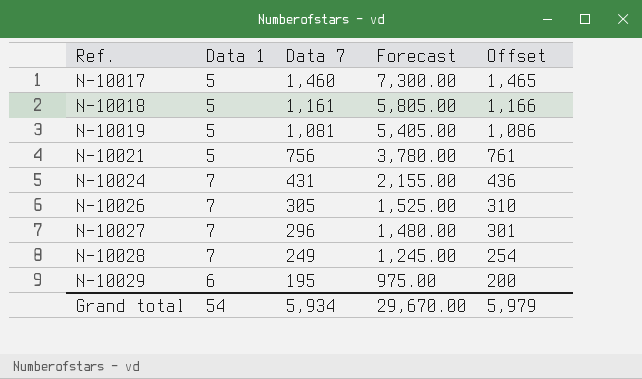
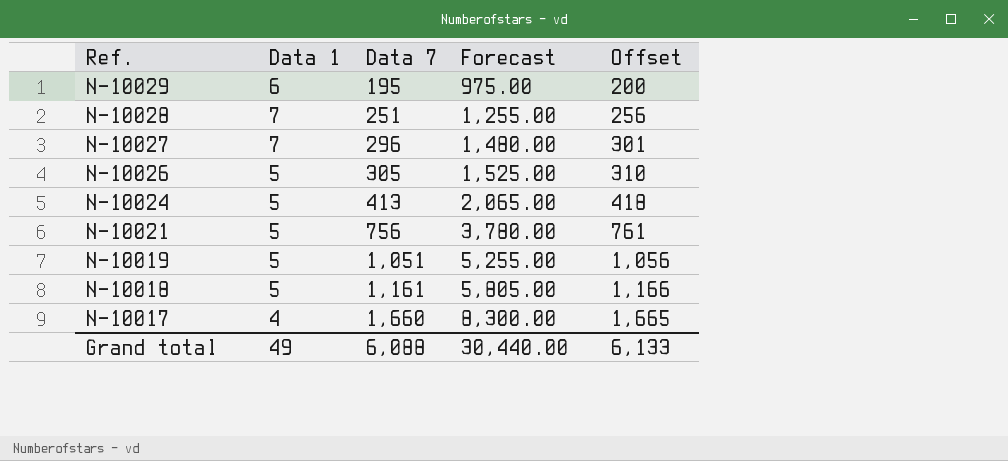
row order: Ref. ascending -> Ref. descending
N-10028 | Data 7: 249 -> 251
N-10028 | Forecast: 1,245.00 -> 1,255.00
N-10028 | Offset: 254 -> 256
N-10026 | Data 1: 7 -> 5
N-10024 | Data 1: 7 -> 5
N-10024 | Data 7: 431 -> 413
N-10024 | Forecast: 2,155.00 -> 2,065.00
N-10024 | Offset: 436 -> 418
N-10019 | Data 7: 1,081 -> 1,051
N-10019 | Forecast: 5,405.00 -> 5,255.00
N-10019 | Offset: 1,086 -> 1,056
N-10017 | Data 1: 5 -> 4
N-10017 | Data 7: 1,460 -> 1,660
N-10017 | Forecast: 7,300.00 -> 8,300.00
N-10017 | Offset: 1,465 -> 1,665
Grand total | Data 1: 54 -> 49
Grand total | Data 7: 5,934 -> 6,088
Grand total | Forecast: 29,670.00 -> 30,440.00
Grand total | Offset: 5,979 -> 6,133

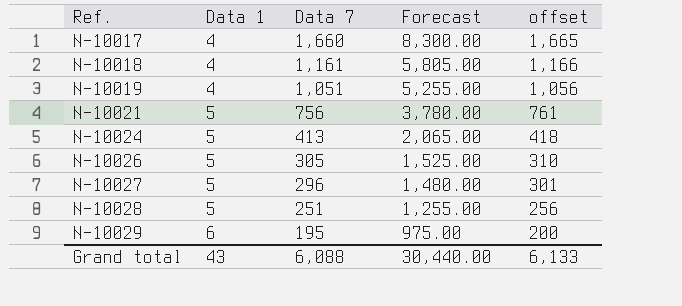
row order: Ref. descending -> Ref. ascending
column name: Offset -> offset
N-10018 | Data 1: 5 -> 4
N-10019 | Data 1: 5 -> 4
N-10027 | Data 1: 7 -> 5
N-10028 | Data 1: 7 -> 5
Grand total | Data 1: 49 -> 43

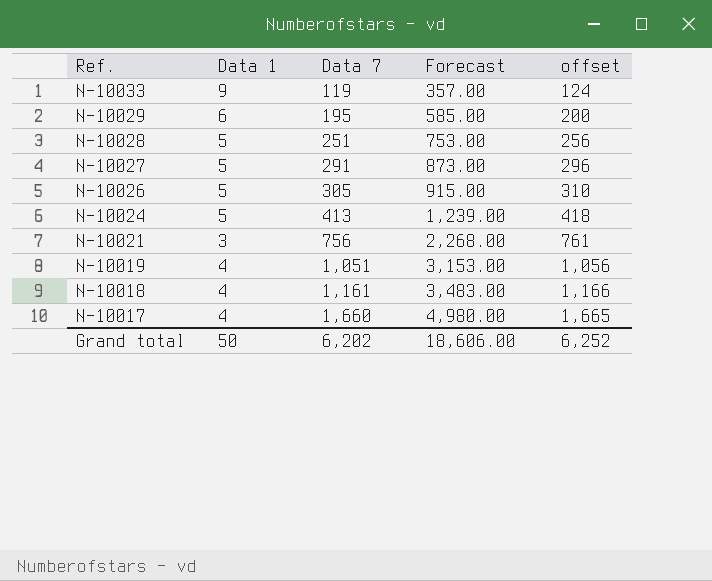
row order: Ref. ascending -> Ref. descending
column Forecast | formula: [Data 7] * 5 -> [Data 7] * 3
row N-10033: none -> 9 | 119 | 357.00 | 124
N-10027 | Data 7: 296 -> 291
N-10027 | offset: 301 -> 296
N-10021 | Data 1: 5 -> 3
Grand total | Data 1: 43 -> 50
Grand total | Data 7: 6,088 -> 6,202
Grand total | Forecast: 30,440.00 -> 18,606.00
Grand total | offset: 6,133 -> 6,252

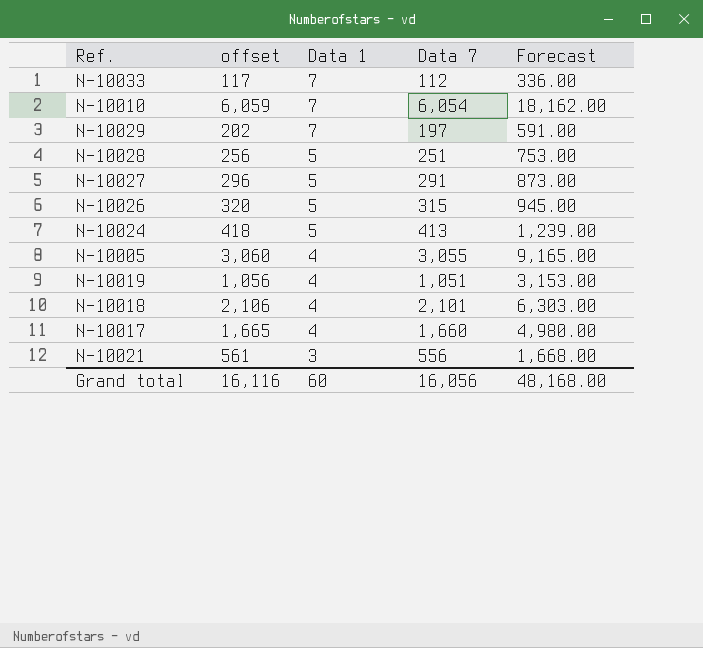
row order: Ref. descending -> Data 1 descending
column offset | position: 5 -> 2
N-10033 | offset: 124 -> 117
N-10033 | Data 1: 9 -> 7
N-10033 | Data 7: 119 -> 112
N-10033 | Forecast: 357.00 -> 336.00
row N-10010: none -> 6,059 | 7 | 6,054 | 18,162.00
N-10029 | offset: 200 -> 202
N-10029 | Data 1: 6 -> 7
N-10029 | Data 7: 195 -> 197
N-10029 | Forecast: 585.00 -> 591.00
N-10026 | offset: 310 -> 320
N-10026 | Data 7: 305 -> 315
N-10026 | Forecast: 915.00 -> 945.00
row N-10005: none -> 3,060 | 4 | 3,055 | 9,165.00
N-10018 | offset: 1,166 -> 2,106
N-10018 | Data 7: 1,161 -> 2,101
N-10018 | Forecast: 3,483.00 -> 6,303.00
N-10021 | offset: 761 -> 561
N-10021 | Data 7: 756 -> 556
N-10021 | Forecast: 2,268.00 -> 1,668.00
Grand total | offset: 6,252 -> 16,116
Grand total | Data 1: 50 -> 60
Grand total | Data 7: 6,202 -> 16,056
Grand total | Forecast: 18,606.00 -> 48,168.00

